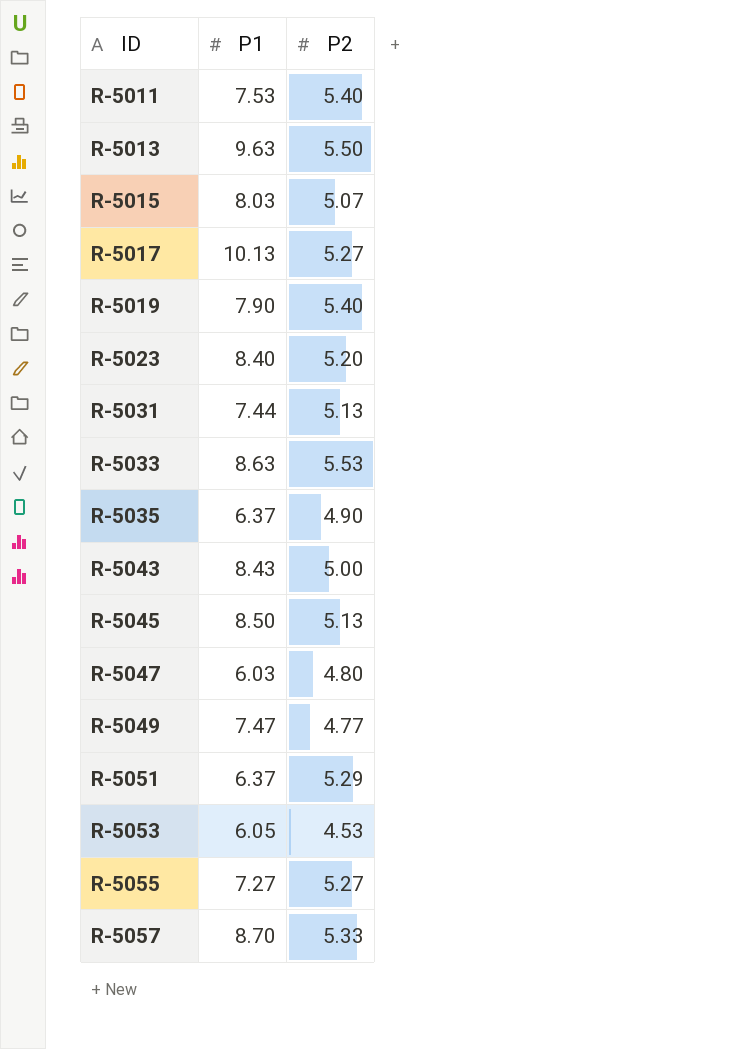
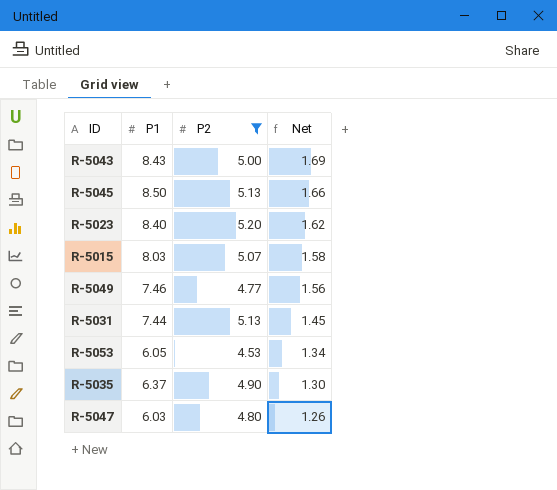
filter: none -> P2 <= 5.20
row order: ID ascending -> Net descending
column Net | formula: none -> [P1] / [P2]
R-5049 | P1: 7.47 -> 7.46

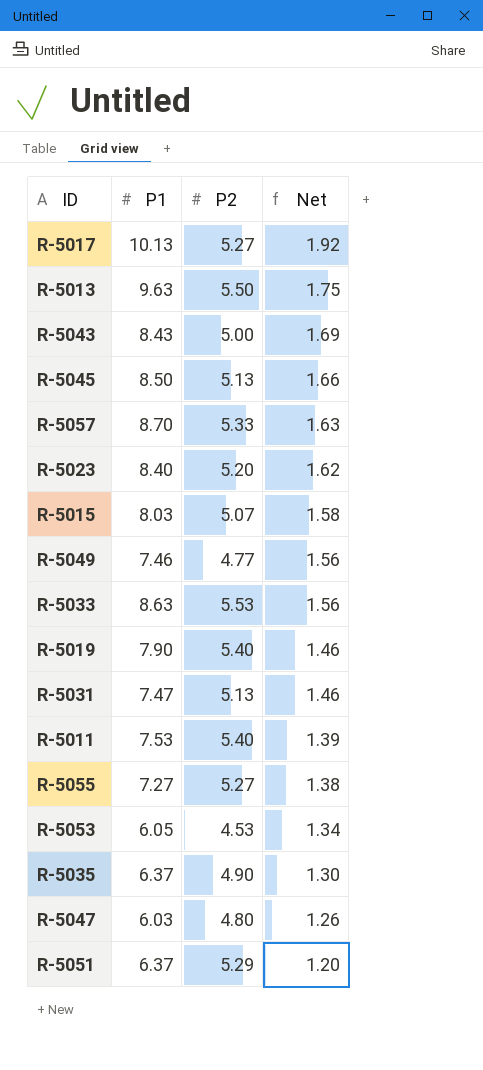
filter: P2 <= 5.20 -> none
R-5031 | P1: 7.44 -> 7.47
R-5031 | Net: 1.45 -> 1.46

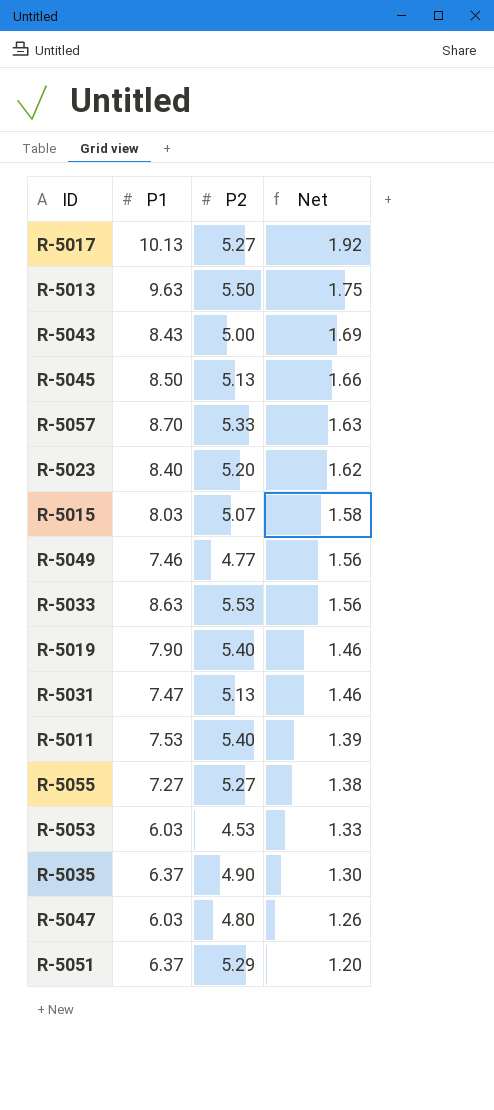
R-5053 | P1: 6.05 -> 6.03
R-5053 | Net: 1.34 -> 1.33

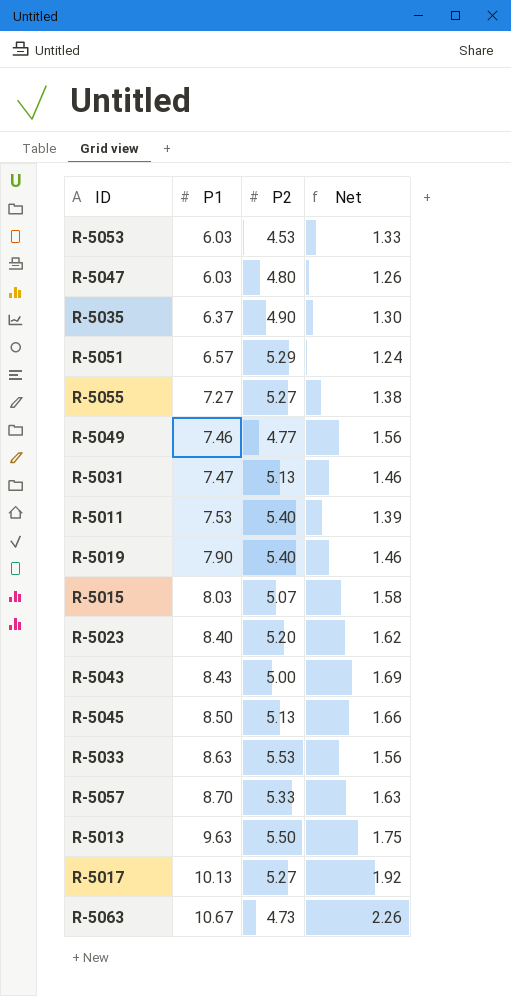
row order: Net descending -> P1 ascending
R-5051 | P1: 6.37 -> 6.57
R-5051 | Net: 1.20 -> 1.24
row R-5063: none -> 10.67 | 4.73 | 2.26

